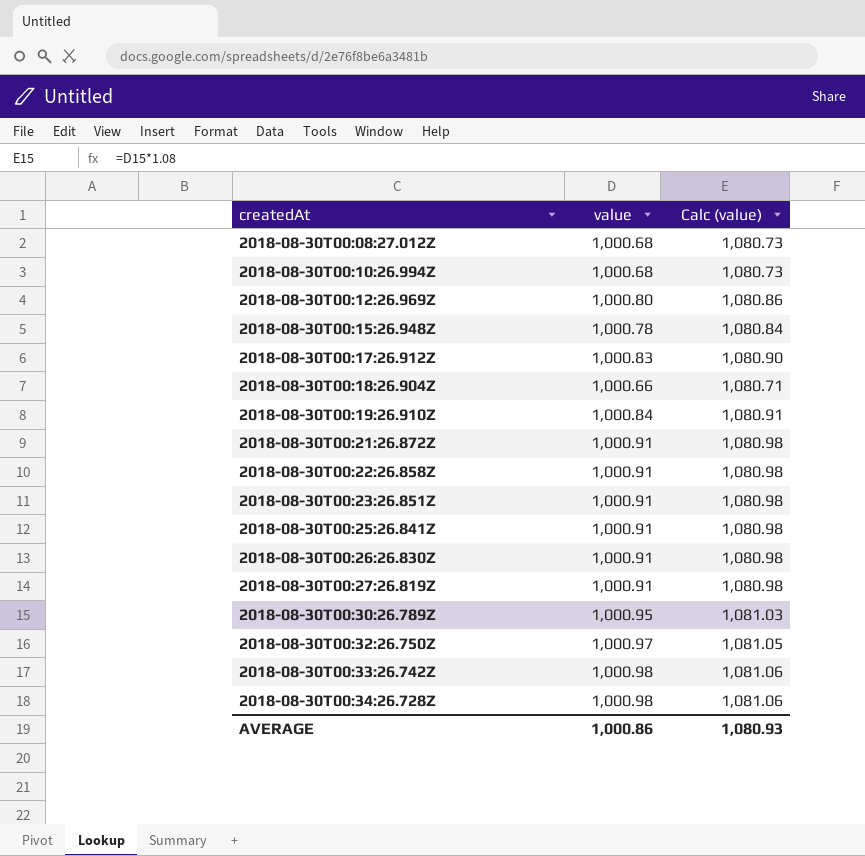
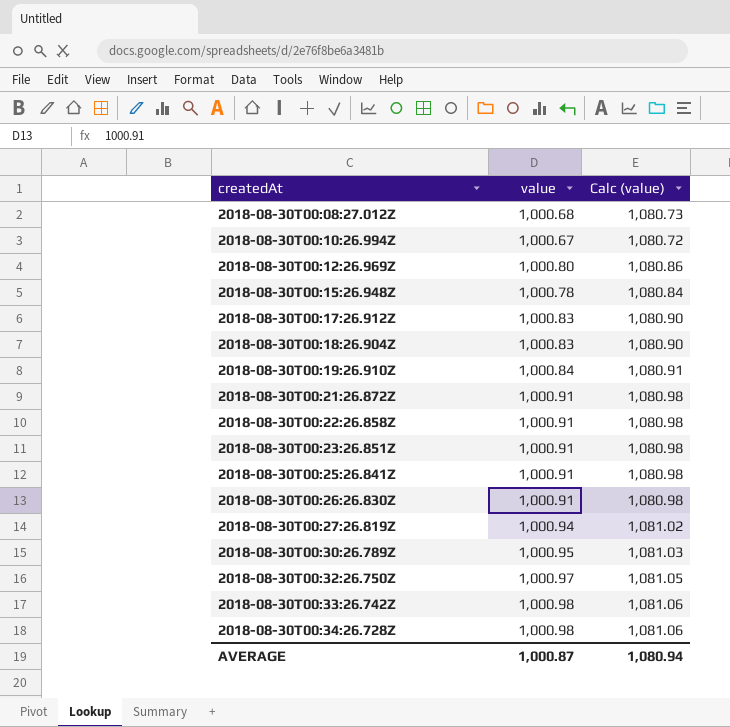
2018-08-30T00:10:26.994Z | value: 1,000.68 -> 1,000.67
2018-08-30T00:10:26.994Z | Calc (value): 1,080.73 -> 1,080.72
2018-08-30T00:18:26.904Z | value: 1,000.66 -> 1,000.83
2018-08-30T00:18:26.904Z | Calc (value): 1,080.71 -> 1,080.90
2018-08-30T00:27:26.819Z | value: 1,000.91 -> 1,000.94
2018-08-30T00:27:26.819Z | Calc (value): 1,080.98 -> 1,081.02
AVERAGE | value: 1,000.86 -> 1,000.87
AVERAGE | Calc (value): 1,080.93 -> 1,080.94

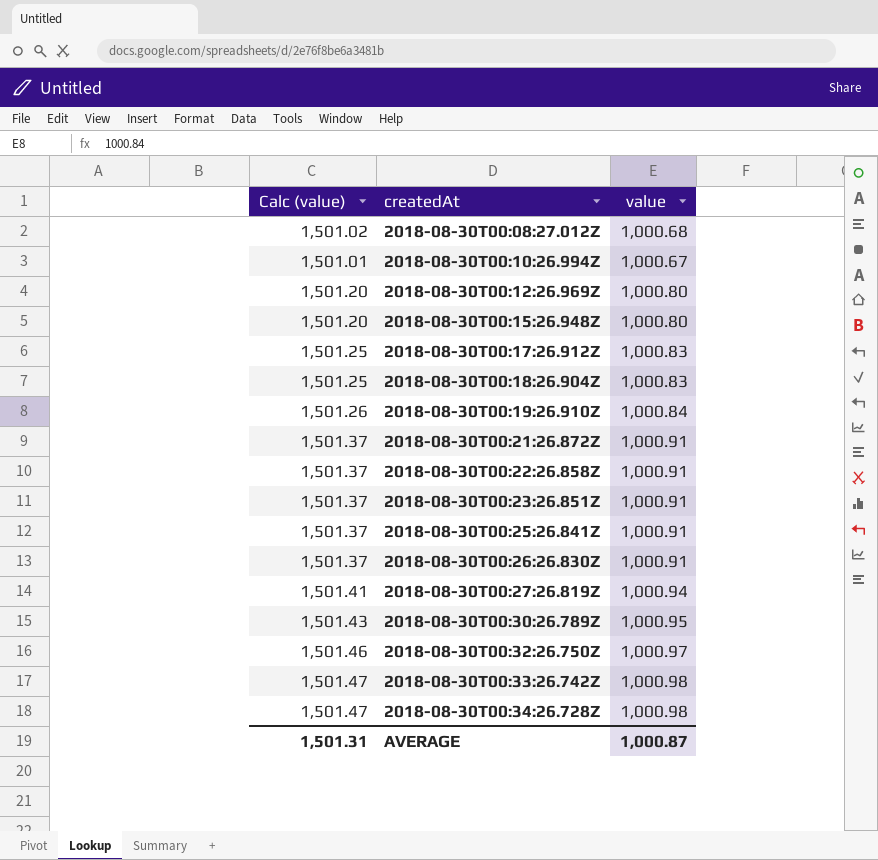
column Calc (value) | formula: [value] * 1.08 -> [value] * 1.5
column Calc (value) | position: 3 -> 1
2018-08-30T00:15:26.948Z | value: 1,000.78 -> 1,000.80
AVERAGE | Calc (value): 1,080.94 -> 1,501.31

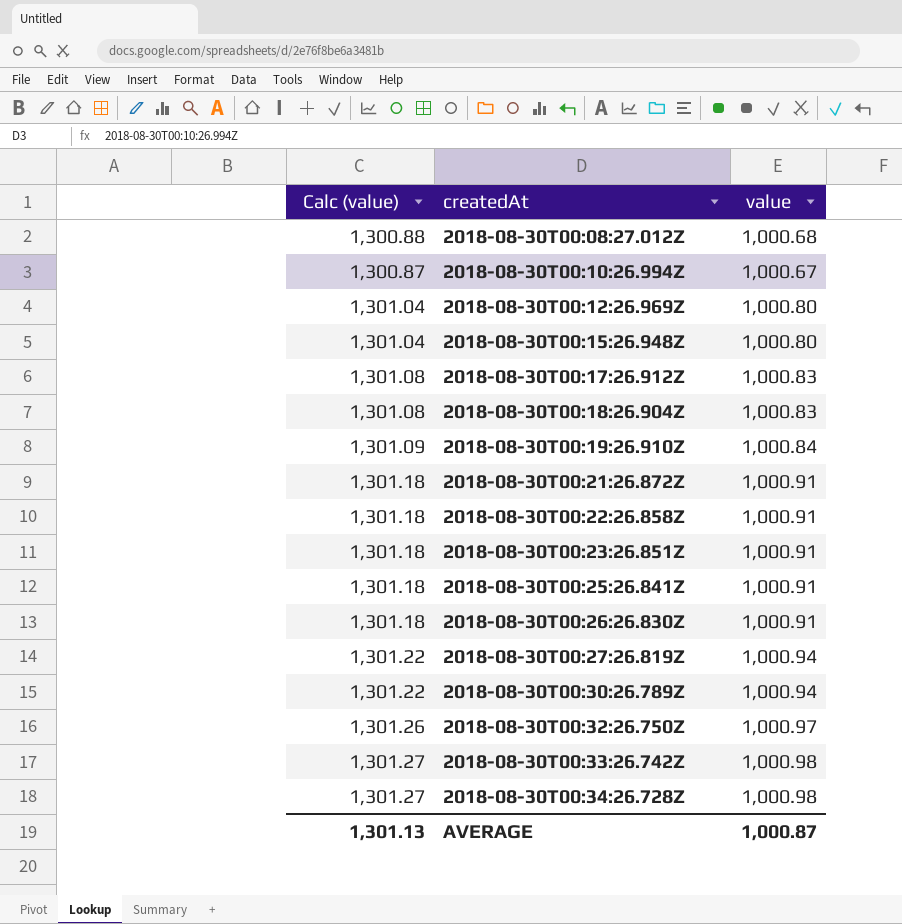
column Calc (value) | formula: [value] * 1.5 -> [value] * 1.3
2018-08-30T00:30:26.789Z | value: 1,000.95 -> 1,000.94
AVERAGE | Calc (value): 1,501.31 -> 1,301.13

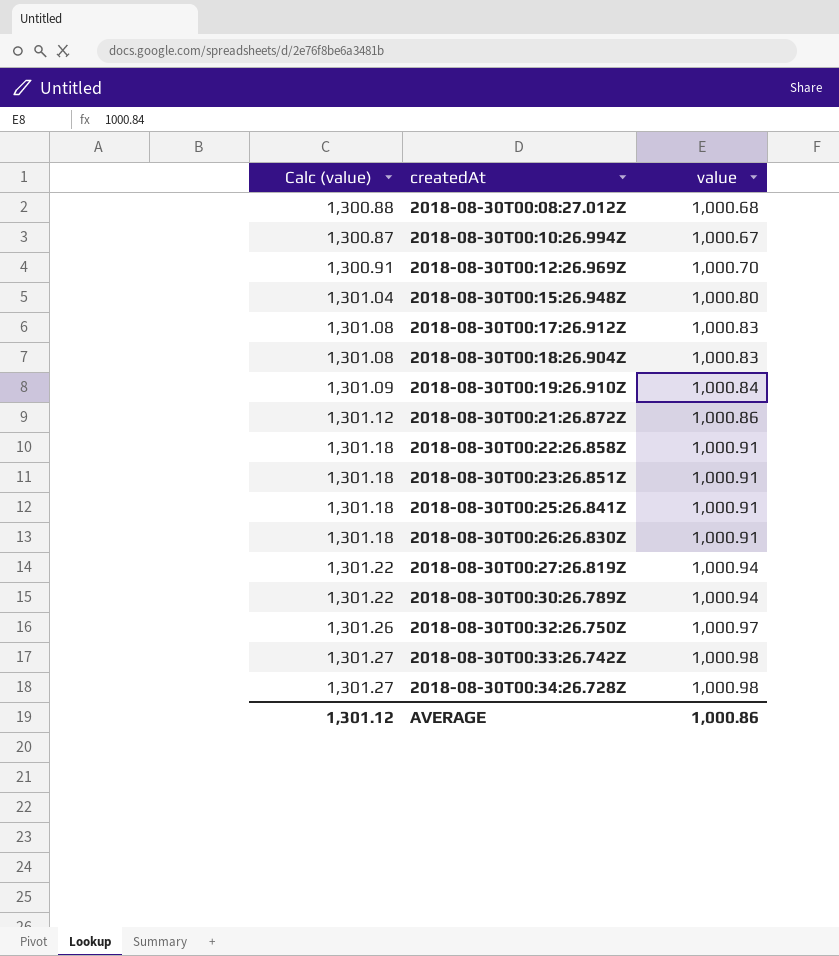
2018-08-30T00:12:26.969Z | Calc (value): 1,301.04 -> 1,300.91
2018-08-30T00:12:26.969Z | value: 1,000.80 -> 1,000.70
2018-08-30T00:21:26.872Z | Calc (value): 1,301.18 -> 1,301.12
2018-08-30T00:21:26.872Z | value: 1,000.91 -> 1,000.86
AVERAGE | Calc (value): 1,301.13 -> 1,301.12
AVERAGE | value: 1,000.87 -> 1,000.86

